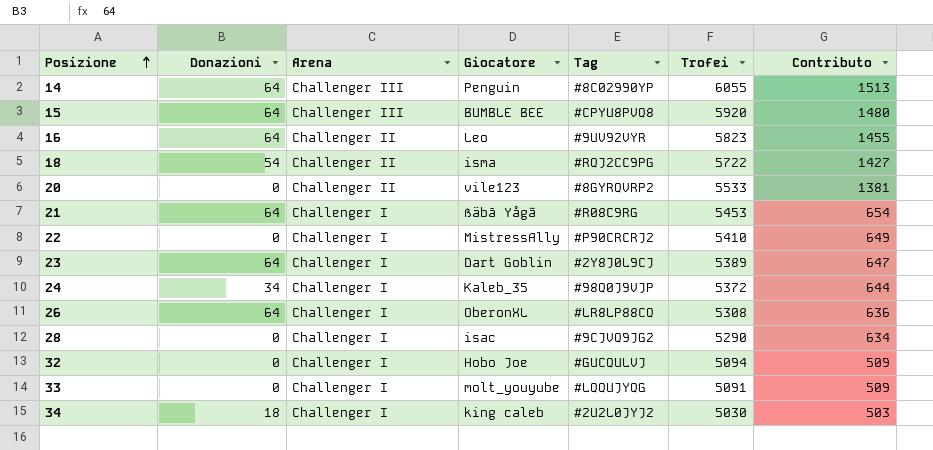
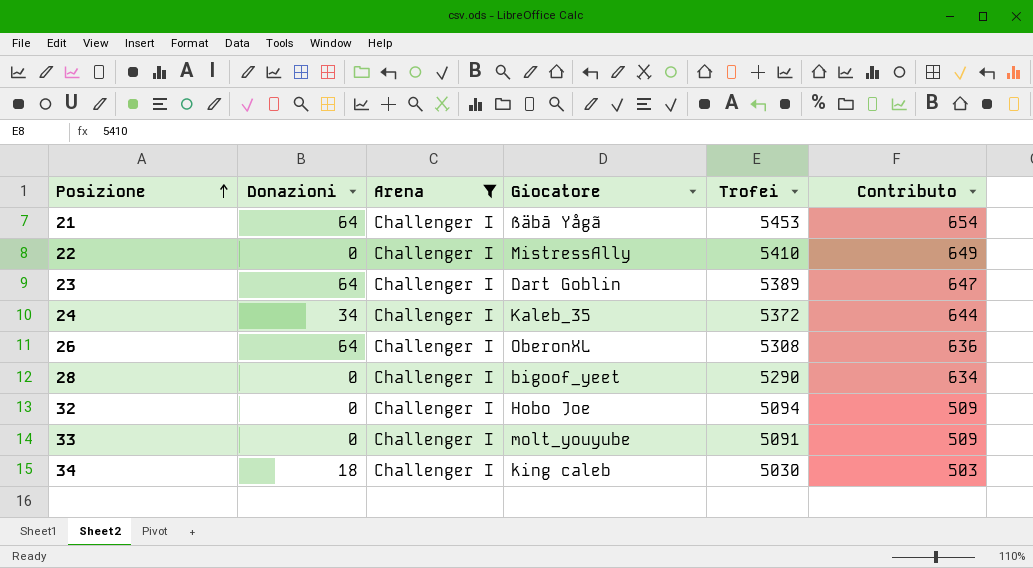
filter: none -> Arena = Challenger I
column Tag | position: 5 -> none
28 | Giocatore: isac -> bigoof_yeet

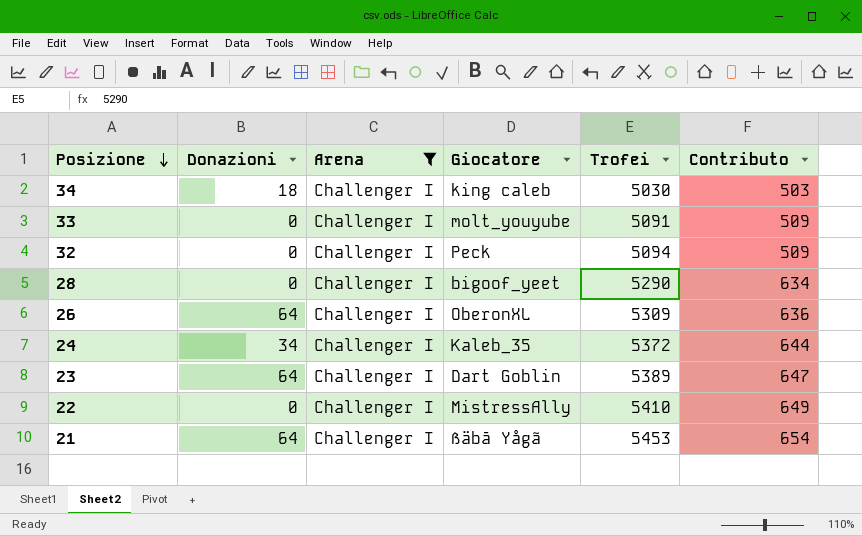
row order: Posizione ascending -> Posizione descending
32 | Giocatore: Hobo Joe -> Peck
26 | Trofei: 5308 -> 5309

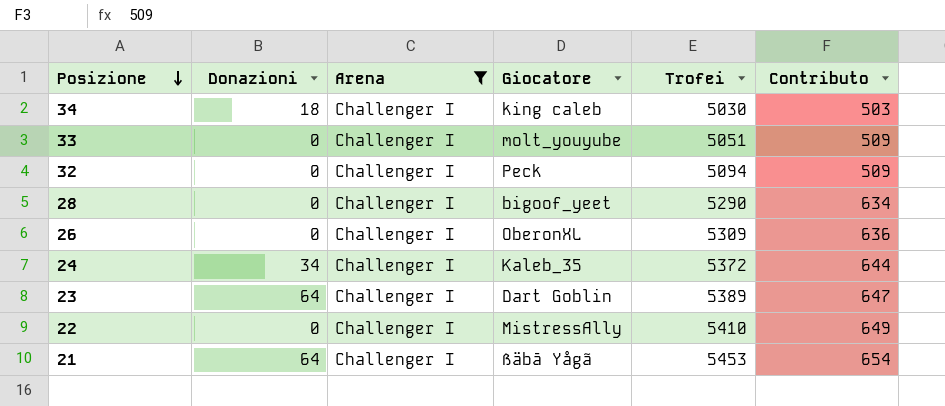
33 | Trofei: 5091 -> 5051
26 | Donazioni: 64 -> 0

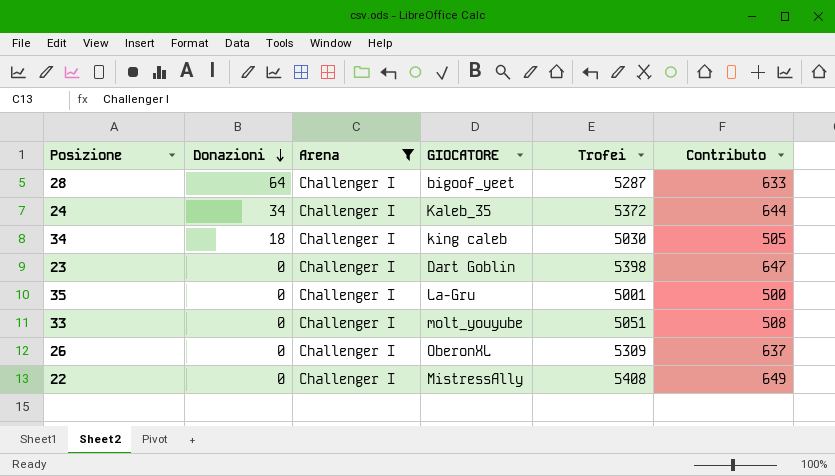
row order: Posizione descending -> Donazioni descending
column name: Giocatore -> GIOCATORE
row 32: 0 | Challenger I | Peck | 5094 | 509 -> none
row 21: 64 | Challenger I | ßäbā Yågã | 5453 | 654 -> none
28 | Donazioni: 0 -> 64
28 | Trofei: 5290 -> 5287
28 | Contributo: 634 -> 633
34 | Contributo: 503 -> 505
23 | Donazioni: 64 -> 0
23 | Trofei: 5389 -> 5398
row 35: none -> 0 | Challenger I | La-Gru | 5001 | 500
33 | Contributo: 509 -> 508
26 | Contributo: 636 -> 637
22 | Trofei: 5410 -> 5408

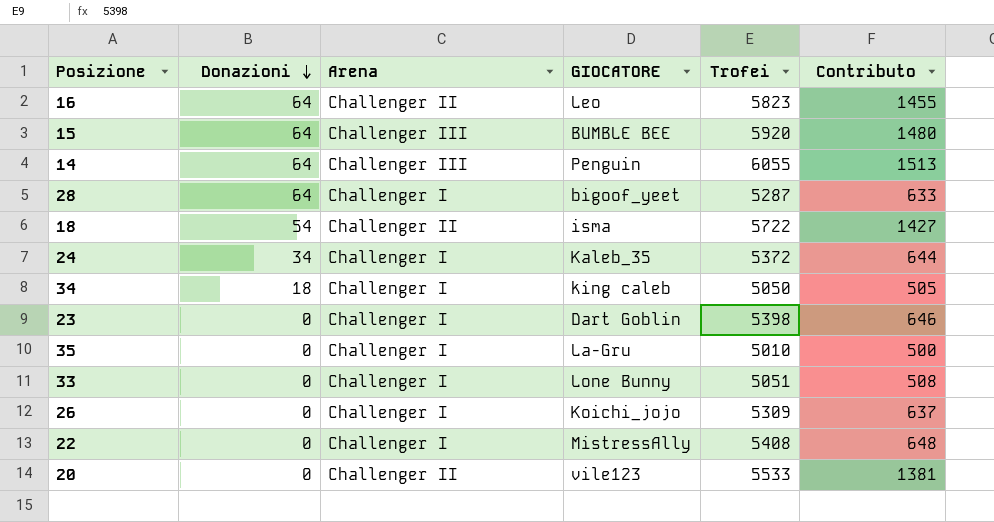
filter: Arena = Challenger I -> none
34 | Trofei: 5030 -> 5050
23 | Contributo: 647 -> 646
35 | Trofei: 5001 -> 5010
33 | GIOCATORE: molt_youyube -> Lone Bunny
26 | GIOCATORE: OberonXL -> Koichi_jojo
22 | Contributo: 649 -> 648

